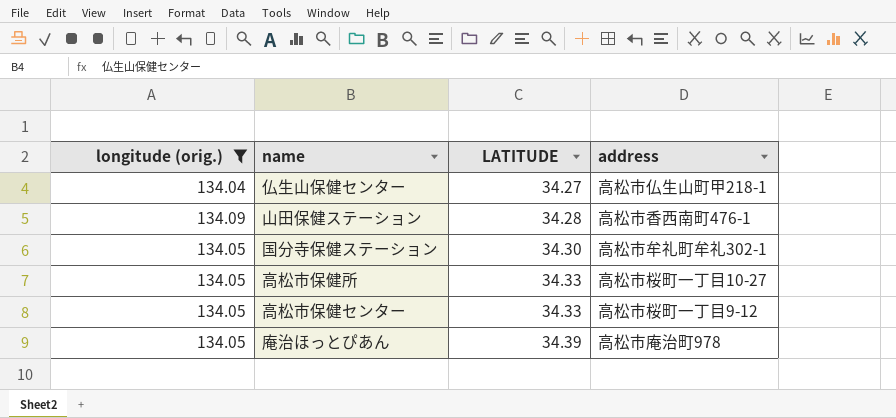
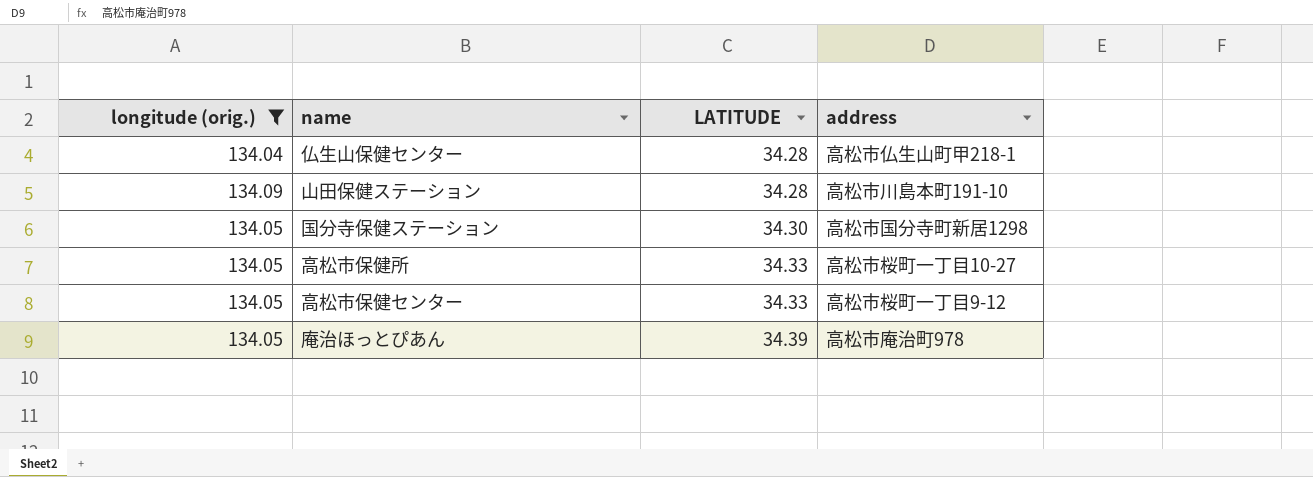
仏生山保健センター | LATITUDE: 34.27 -> 34.28
山田保健ステーション | address: 高松市香西南町476-1 -> 高松市川島本町191-10
国分寺保健ステーション | address: 高松市牟礼町牟礼302-1 -> 高松市国分寺町新居1298

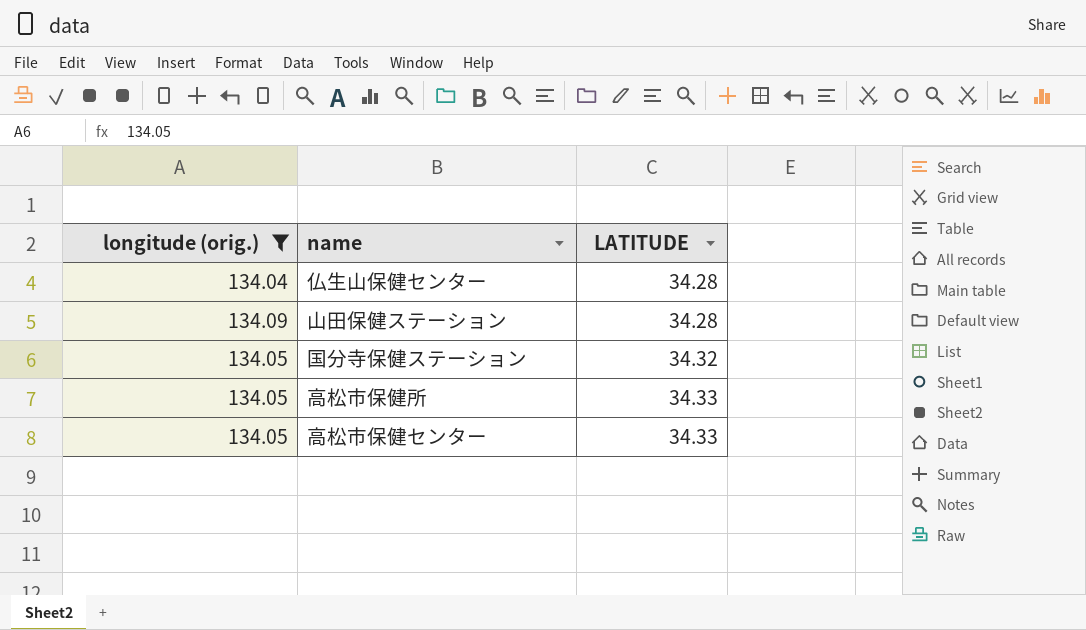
column address | position: 4 -> none
row 庵治ほっとぴあん: 134.05 | 34.39 | 高松市庵治町978 -> none
国分寺保健ステーション | LATITUDE: 34.30 -> 34.32

